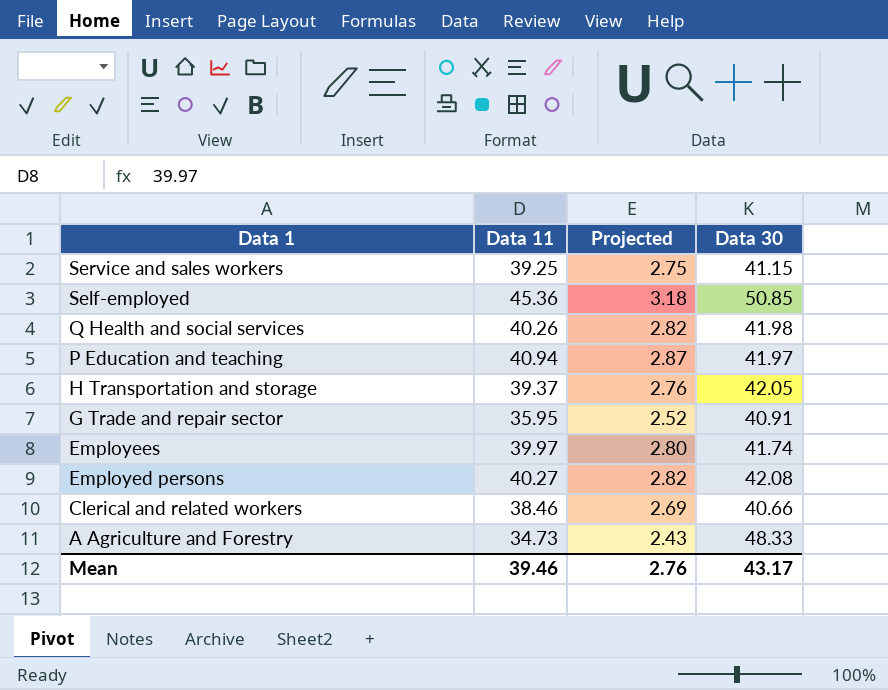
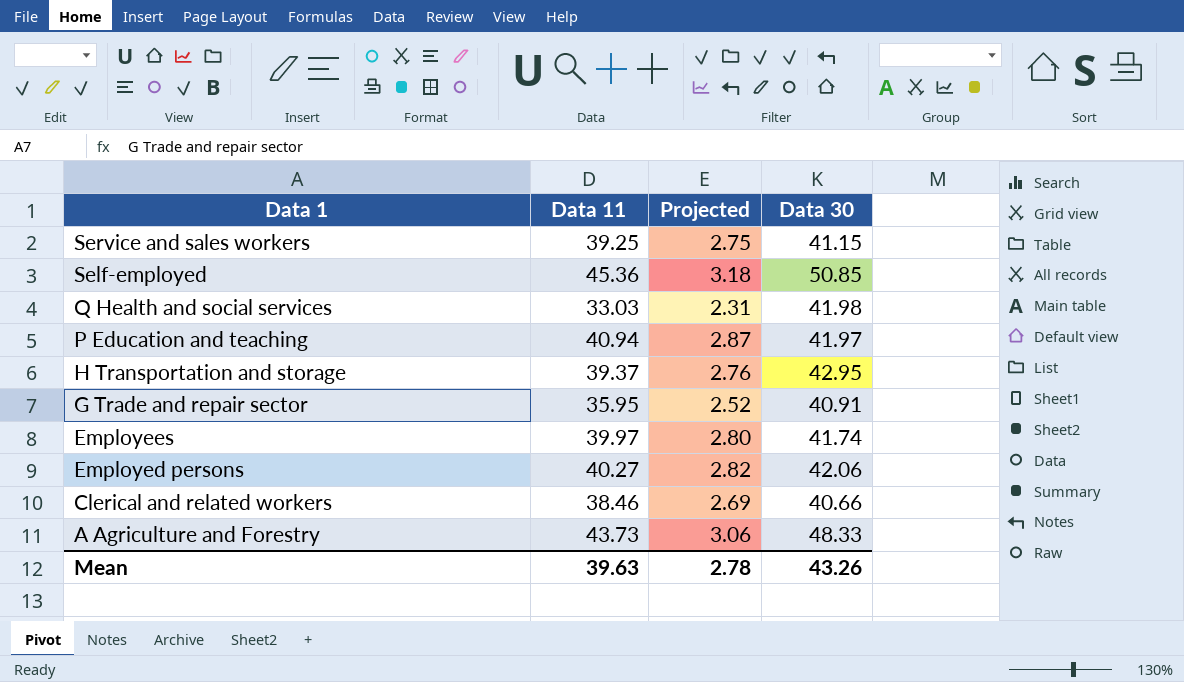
Q Health and social services | Data 11: 40.26 -> 33.03
Q Health and social services | Projected: 2.82 -> 2.31
H Transportation and storage | Data 30: 42.05 -> 42.95
Employed persons | Data 30: 42.08 -> 42.06
A Agriculture and Forestry | Data 11: 34.73 -> 43.73
A Agriculture and Forestry | Projected: 2.43 -> 3.06
Mean | Data 11: 39.46 -> 39.63
Mean | Projected: 2.76 -> 2.78
Mean | Data 30: 43.17 -> 43.26

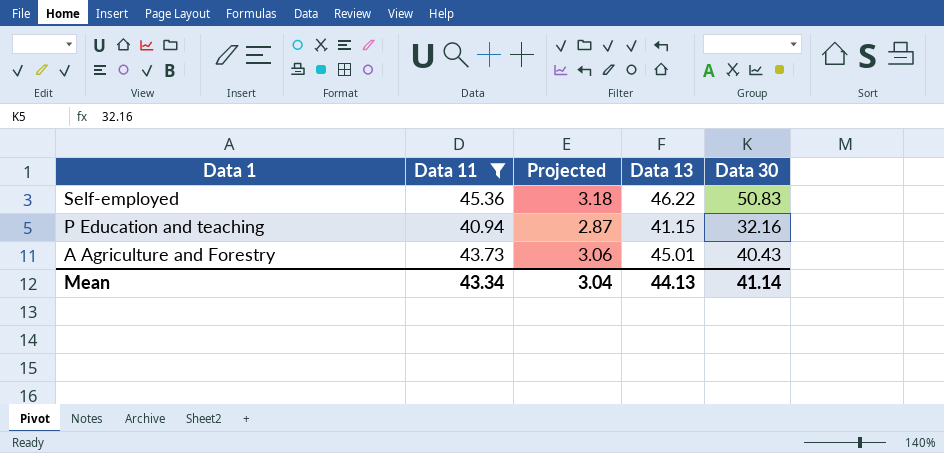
filter: none -> Data 11 >= 40.94
column Data 13 | position: none -> 4
Self-employed | Data 30: 50.85 -> 50.83
P Education and teaching | Data 30: 41.97 -> 32.16
A Agriculture and Forestry | Data 30: 48.33 -> 40.43
Mean | Data 11: 39.63 -> 43.34
Mean | Projected: 2.78 -> 3.04
Mean | Data 30: 43.26 -> 41.14

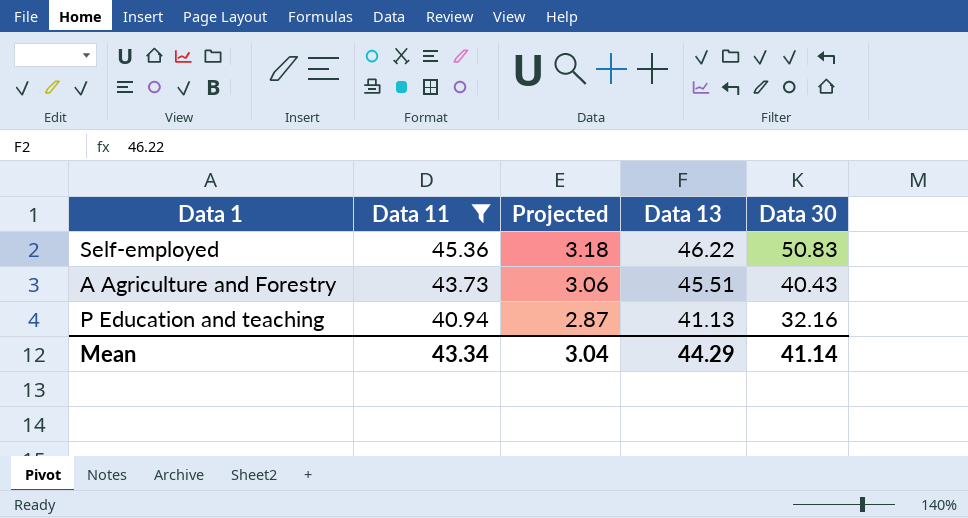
row order: Data 1 descending -> Data 11 descending
A Agriculture and Forestry | Data 13: 45.01 -> 45.51
P Education and teaching | Data 13: 41.15 -> 41.13
Mean | Data 13: 44.13 -> 44.29

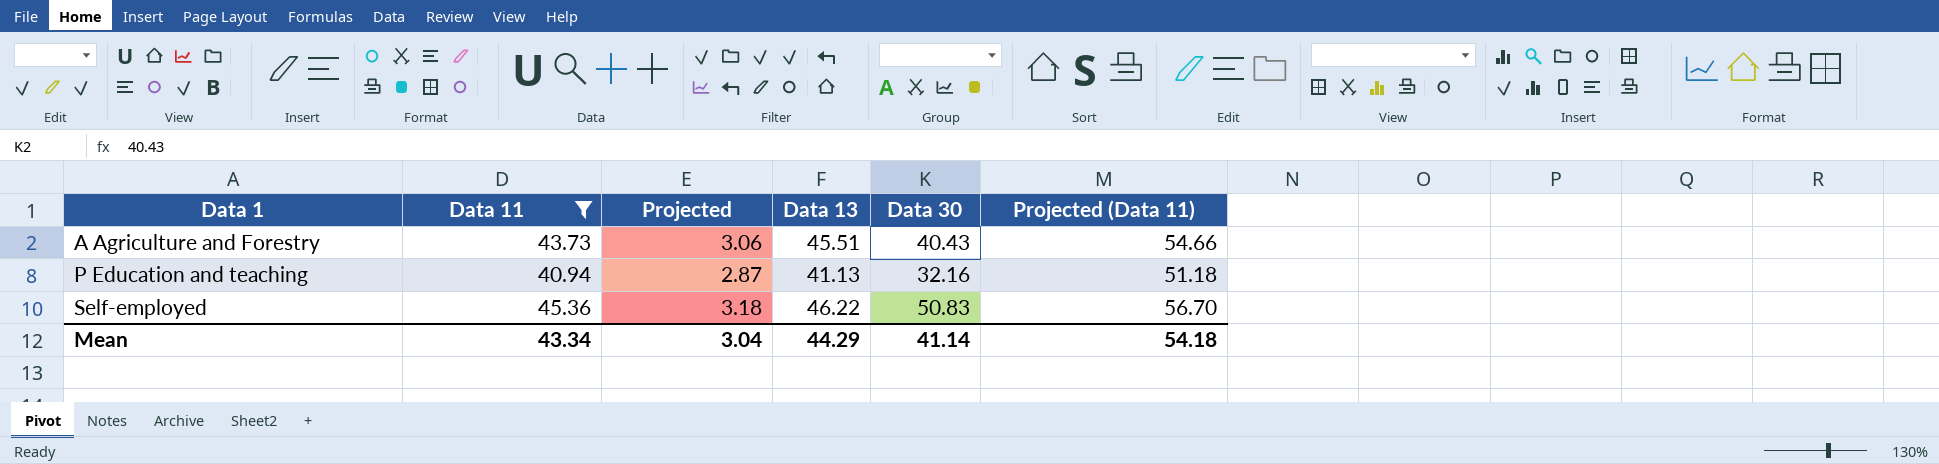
row order: Data 11 descending -> Data 1 ascending
column Projected (Data 11) | formula: none -> [Data 11] * 1.25

